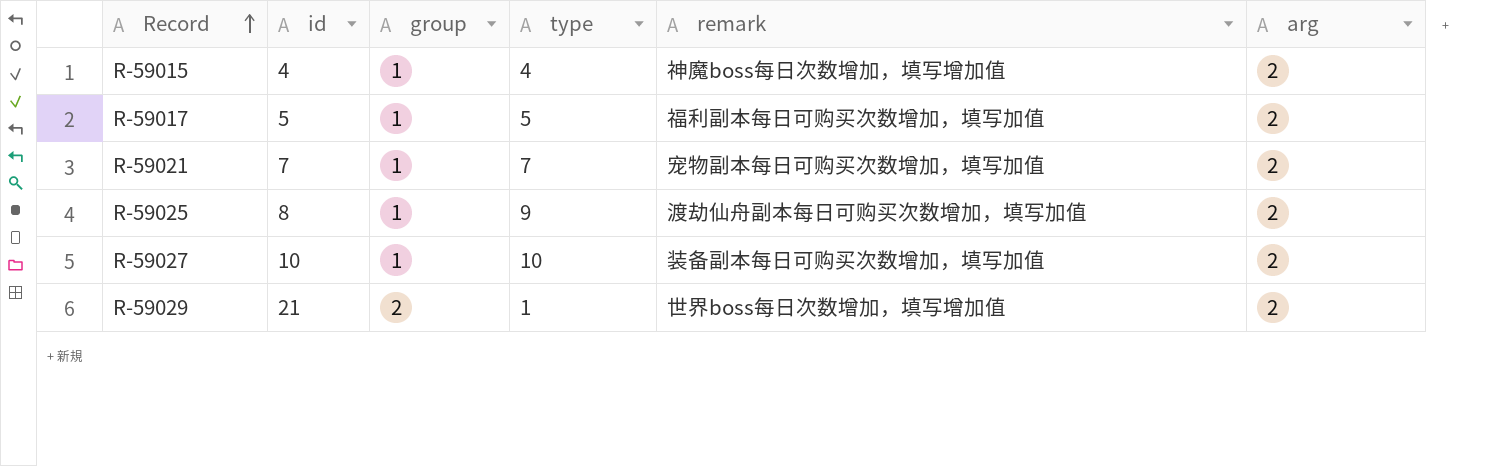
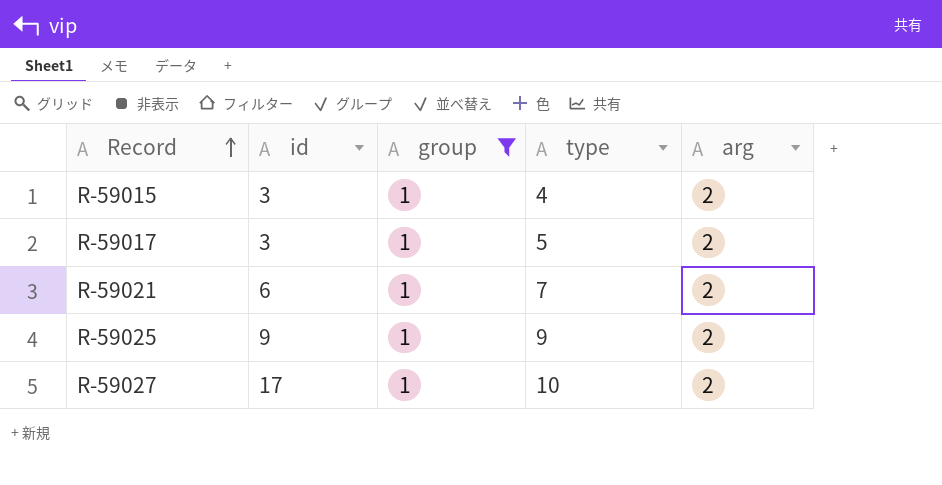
filter: none -> group = 1
column remark | position: 5 -> none
R-59015 | id: 4 -> 3
R-59017 | id: 5 -> 3
R-59021 | id: 7 -> 6
R-59025 | id: 8 -> 9
R-59027 | id: 10 -> 17

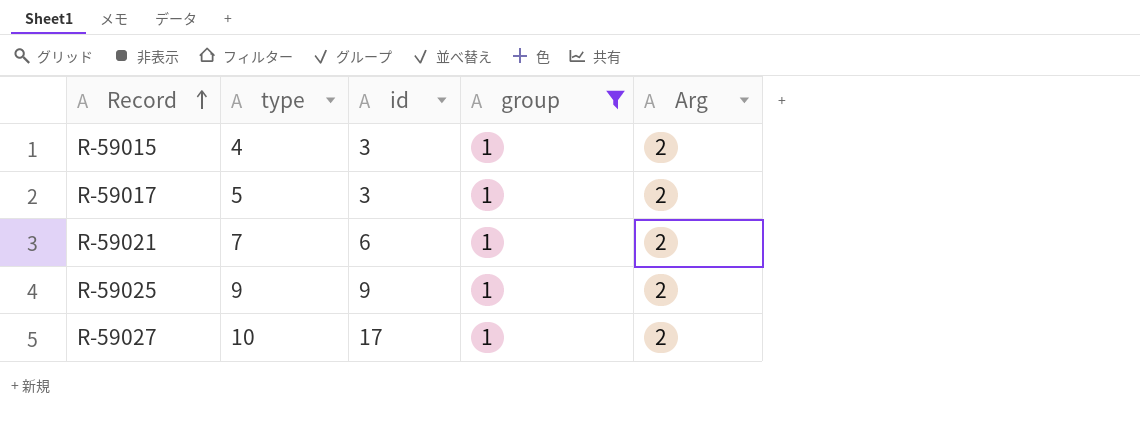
column type | position: 4 -> 2
column name: arg -> Arg

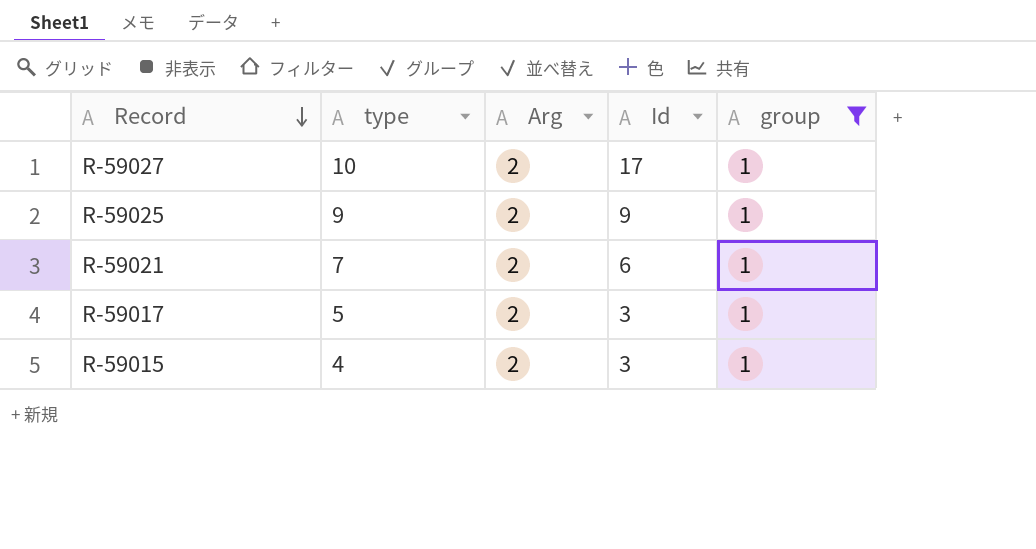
row order: Record ascending -> Record descending
column Arg | position: 5 -> 3
column name: id -> Id

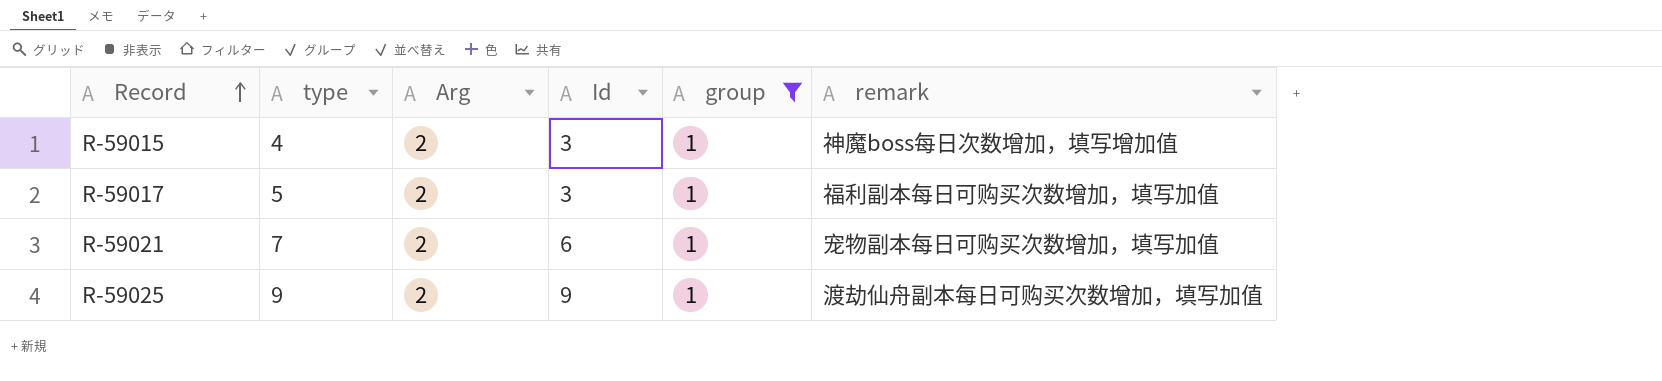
row order: Record descending -> Record ascending
column remark | position: none -> 6
row R-59027: 10 | 2 | 17 | 1 -> none

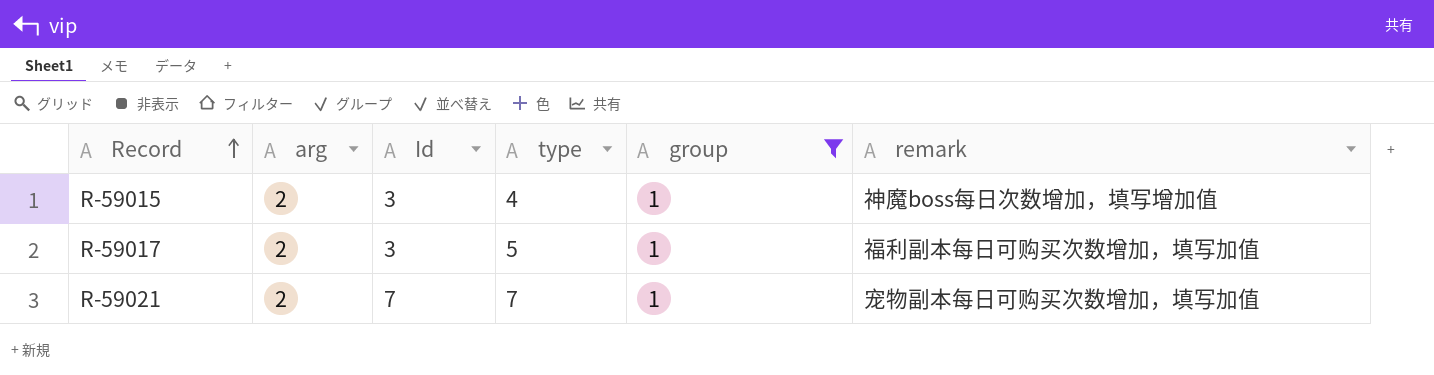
column name: Arg -> arg
column type | position: 2 -> 4
row R-59025: 9 | 2 | 9 | 1 | 渡劫仙舟副本每日可购买次数增加，填写加值 -> none
R-59021 | Id: 6 -> 7

